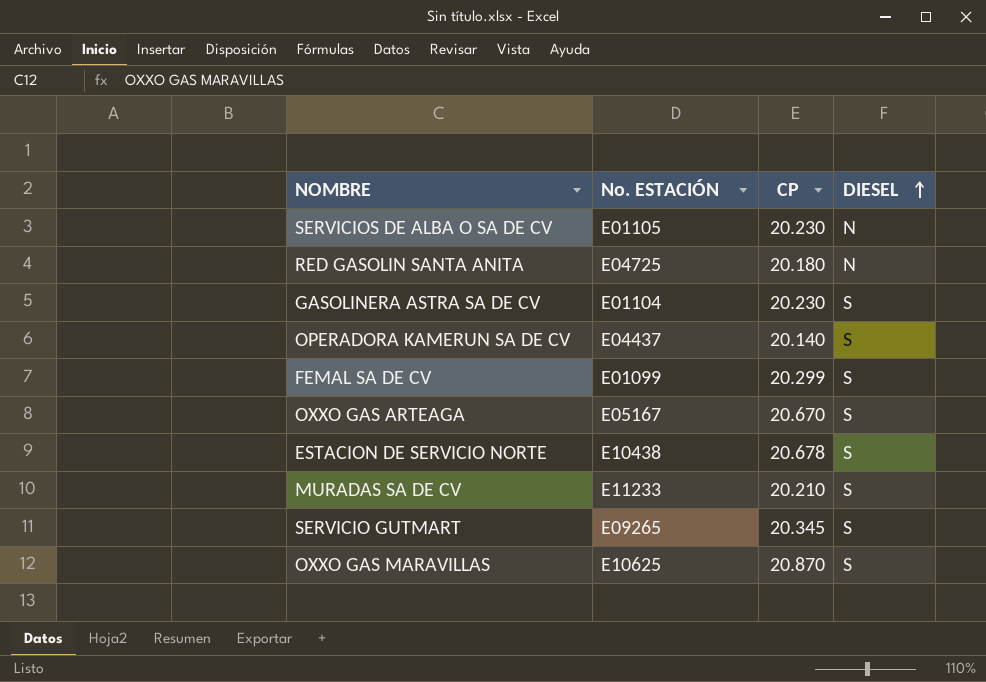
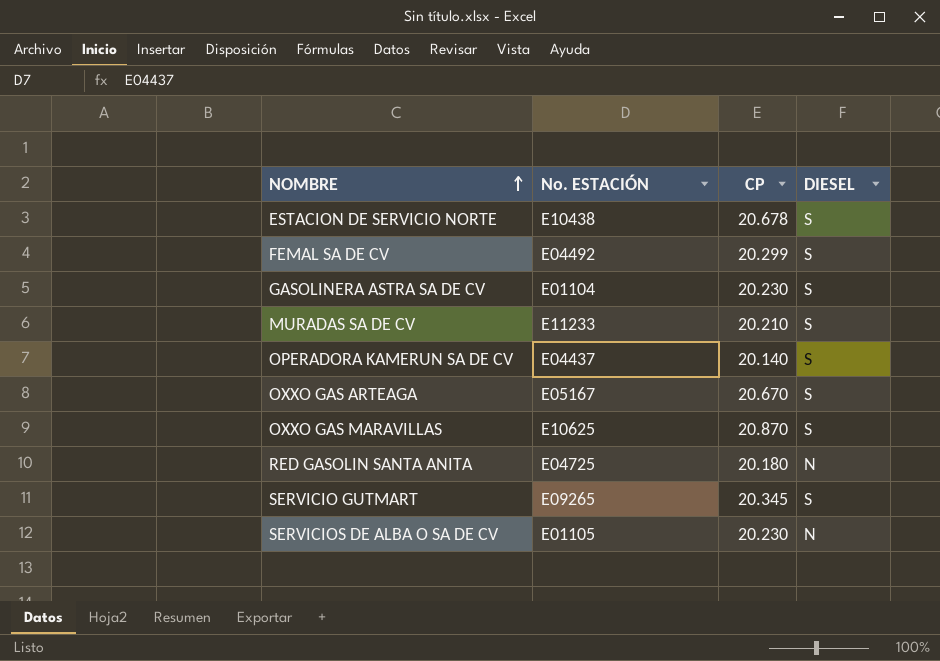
row order: DIESEL ascending -> NOMBRE ascending
FEMAL SA DE CV | No. ESTACIÓN: E01099 -> E04492

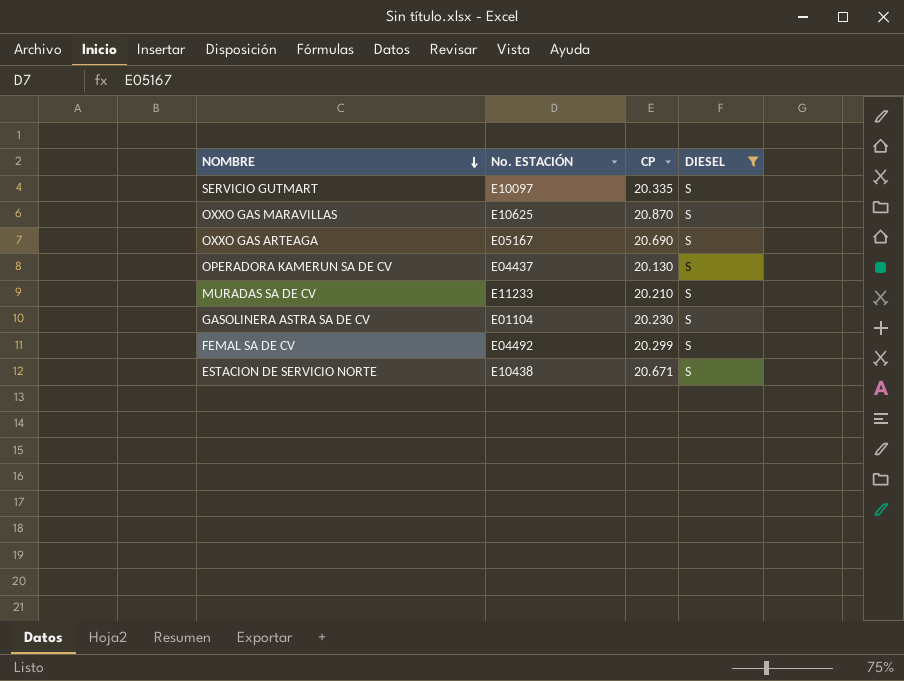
filter: none -> DIESEL = S
row order: NOMBRE ascending -> NOMBRE descending
SERVICIO GUTMART | No. ESTACIÓN: E09265 -> E10097
SERVICIO GUTMART | CP: 20.345 -> 20.335
OXXO GAS ARTEAGA | CP: 20.670 -> 20.690
OPERADORA KAMERUN SA DE CV | CP: 20.140 -> 20.130
ESTACION DE SERVICIO NORTE | CP: 20.678 -> 20.671

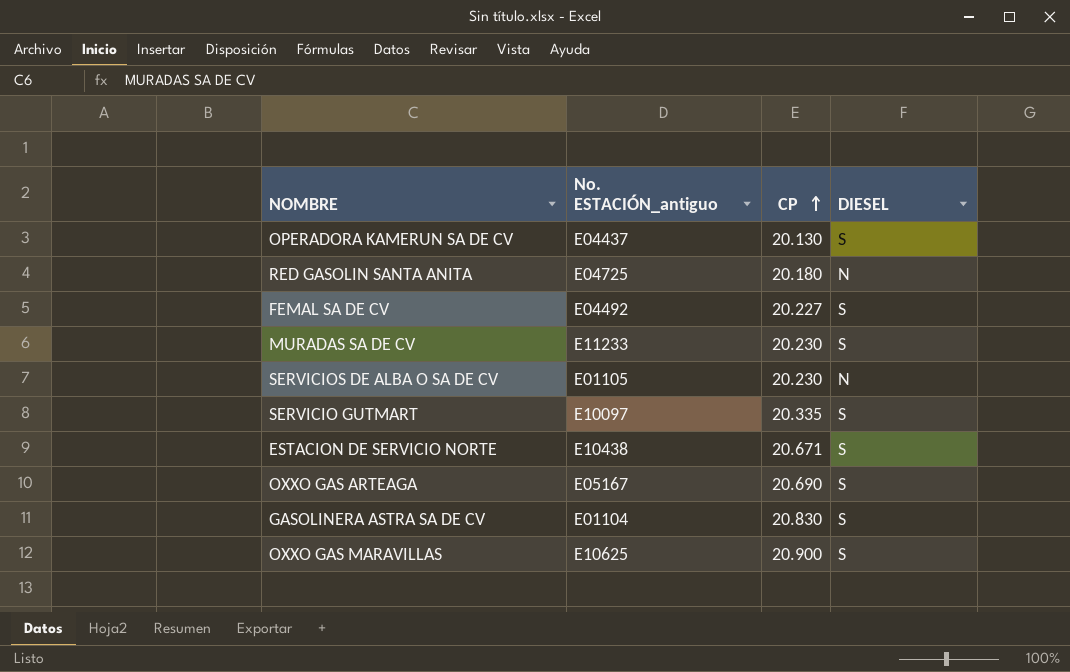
filter: DIESEL = S -> none
row order: NOMBRE descending -> CP ascending
column name: No. ESTACIÓN -> No. ESTACIÓN_antiguo
FEMAL SA DE CV | CP: 20.299 -> 20.227
MURADAS SA DE CV | CP: 20.210 -> 20.230
GASOLINERA ASTRA SA DE CV | CP: 20.230 -> 20.830
OXXO GAS MARAVILLAS | CP: 20.870 -> 20.900

